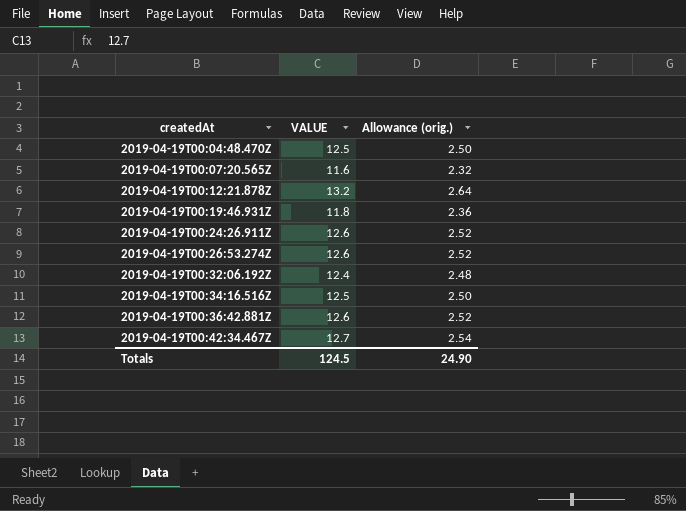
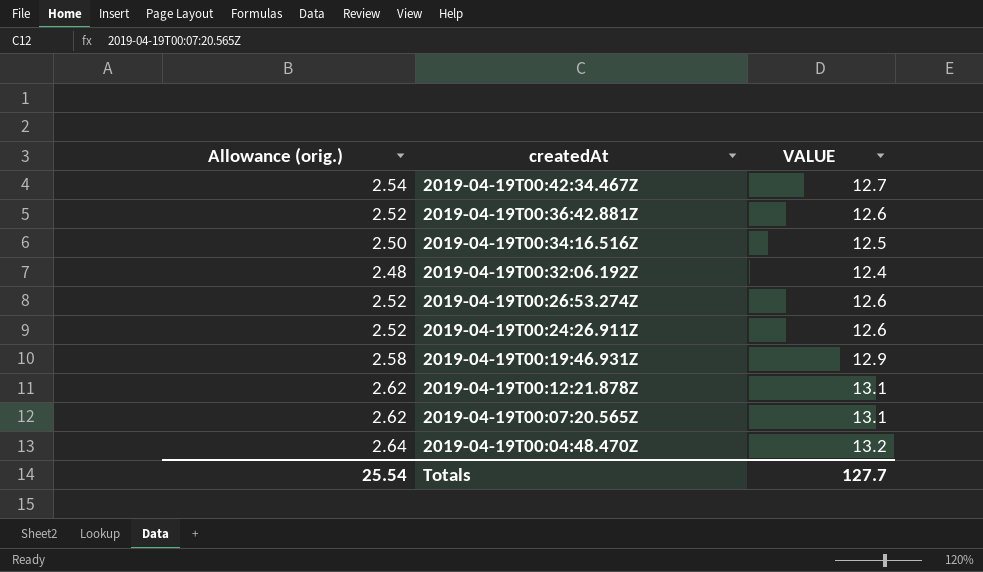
row order: createdAt ascending -> createdAt descending
column Allowance (orig.) | position: 3 -> 1
2019-04-19T00:19:46.931Z | Allowance (orig.): 2.36 -> 2.58
2019-04-19T00:19:46.931Z | VALUE: 11.8 -> 12.9
2019-04-19T00:12:21.878Z | Allowance (orig.): 2.64 -> 2.62
2019-04-19T00:12:21.878Z | VALUE: 13.2 -> 13.1
2019-04-19T00:07:20.565Z | Allowance (orig.): 2.32 -> 2.62
2019-04-19T00:07:20.565Z | VALUE: 11.6 -> 13.1
2019-04-19T00:04:48.470Z | Allowance (orig.): 2.50 -> 2.64
2019-04-19T00:04:48.470Z | VALUE: 12.5 -> 13.2
Totals | Allowance (orig.): 24.90 -> 25.54
Totals | VALUE: 124.5 -> 127.7

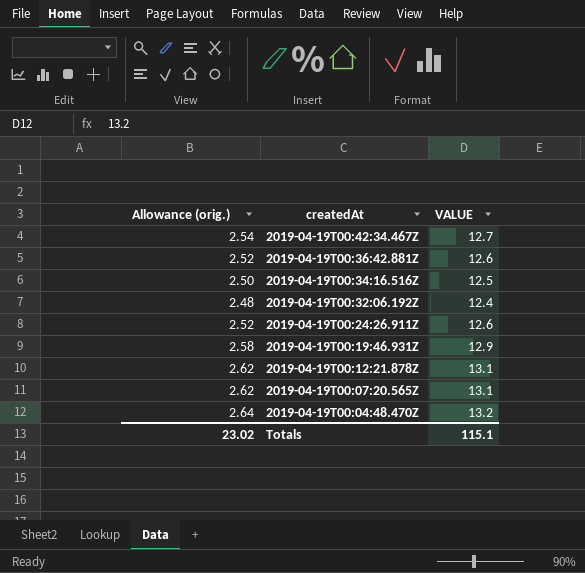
row 2019-04-19T00:26:53.274Z: 2.52 | 12.6 -> none
Totals | Allowance (orig.): 25.54 -> 23.02
Totals | VALUE: 127.7 -> 115.1

